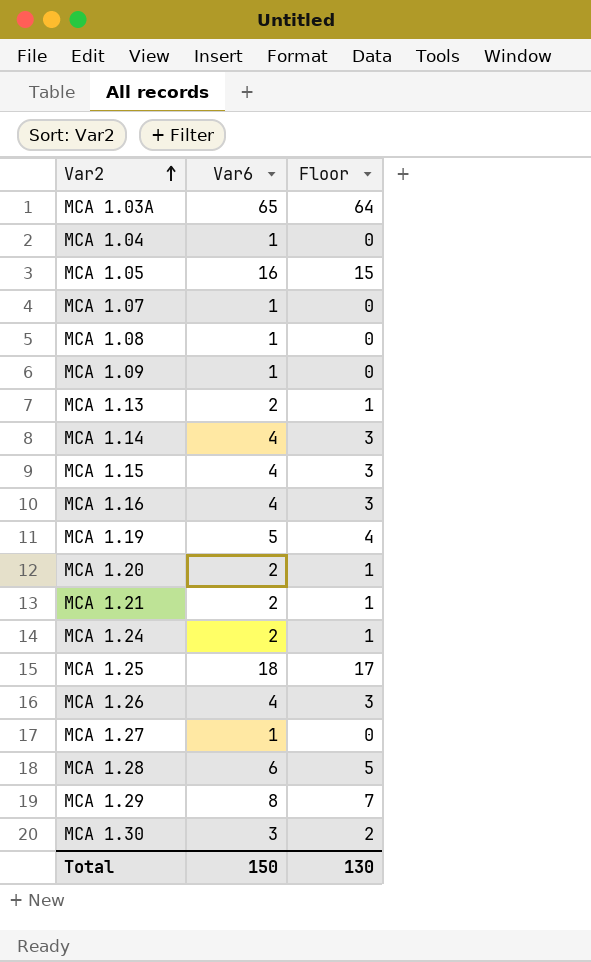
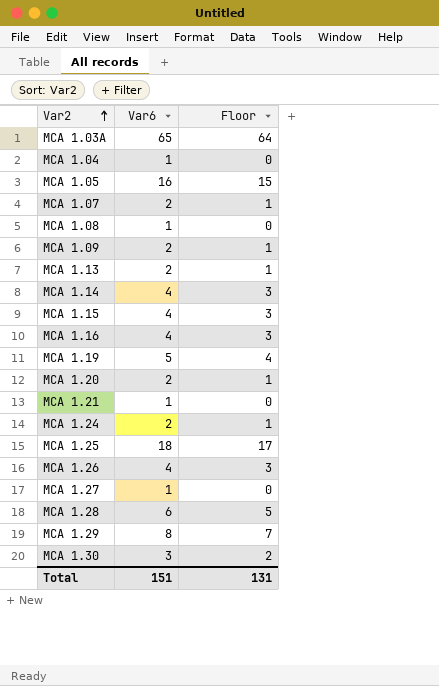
MCA 1.07 | Var6: 1 -> 2
MCA 1.07 | Floor: 0 -> 1
MCA 1.09 | Var6: 1 -> 2
MCA 1.09 | Floor: 0 -> 1
MCA 1.21 | Var6: 2 -> 1
MCA 1.21 | Floor: 1 -> 0
Total | Var6: 150 -> 151
Total | Floor: 130 -> 131

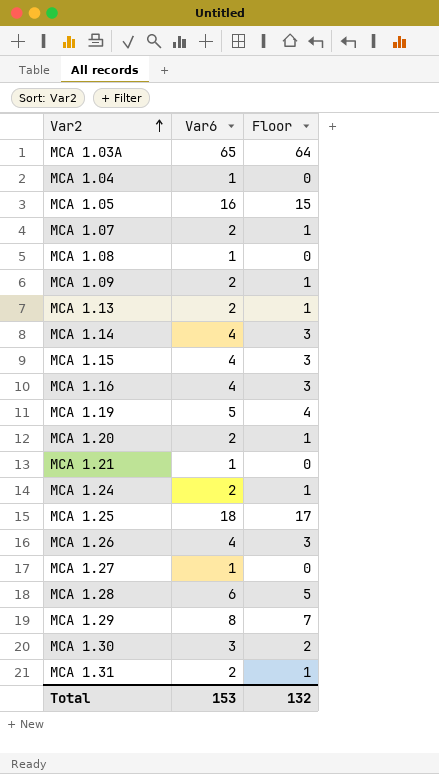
row MCA 1.31: none -> 2 | 1
Total | Var6: 151 -> 153
Total | Floor: 131 -> 132

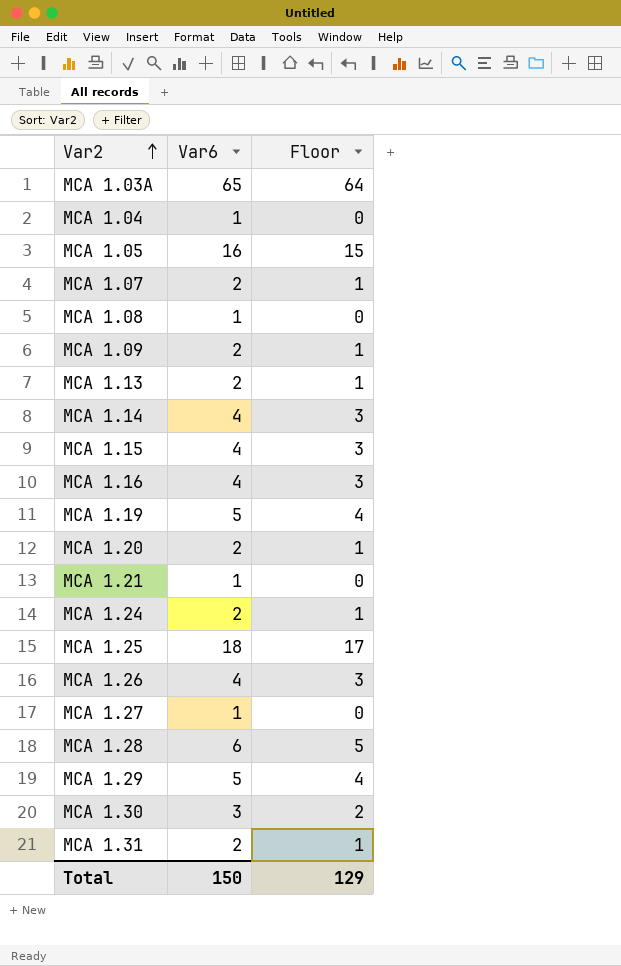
MCA 1.29 | Var6: 8 -> 5
MCA 1.29 | Floor: 7 -> 4
Total | Var6: 153 -> 150
Total | Floor: 132 -> 129

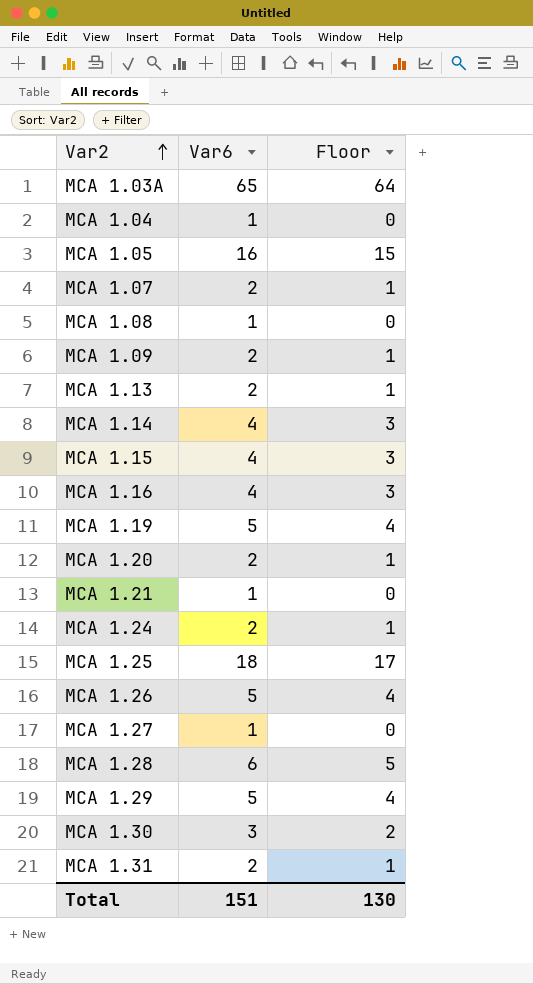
MCA 1.26 | Var6: 4 -> 5
MCA 1.26 | Floor: 3 -> 4
Total | Var6: 150 -> 151
Total | Floor: 129 -> 130

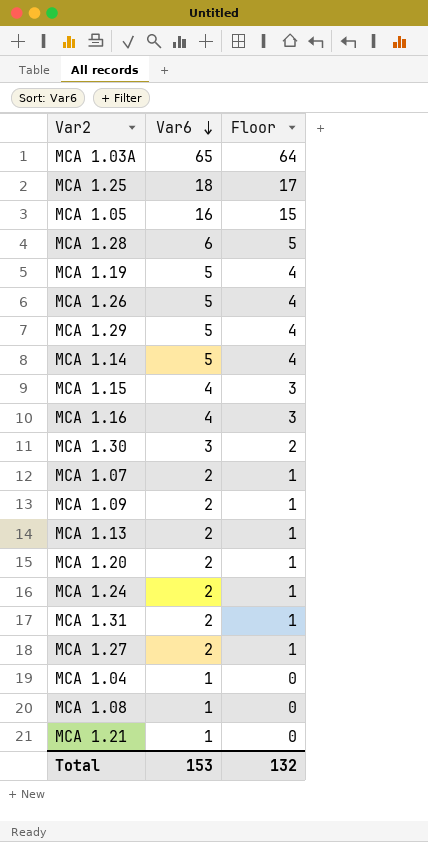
row order: Var2 ascending -> Var6 descending
MCA 1.14 | Var6: 4 -> 5
MCA 1.14 | Floor: 3 -> 4
MCA 1.27 | Var6: 1 -> 2
MCA 1.27 | Floor: 0 -> 1
Total | Var6: 151 -> 153
Total | Floor: 130 -> 132

